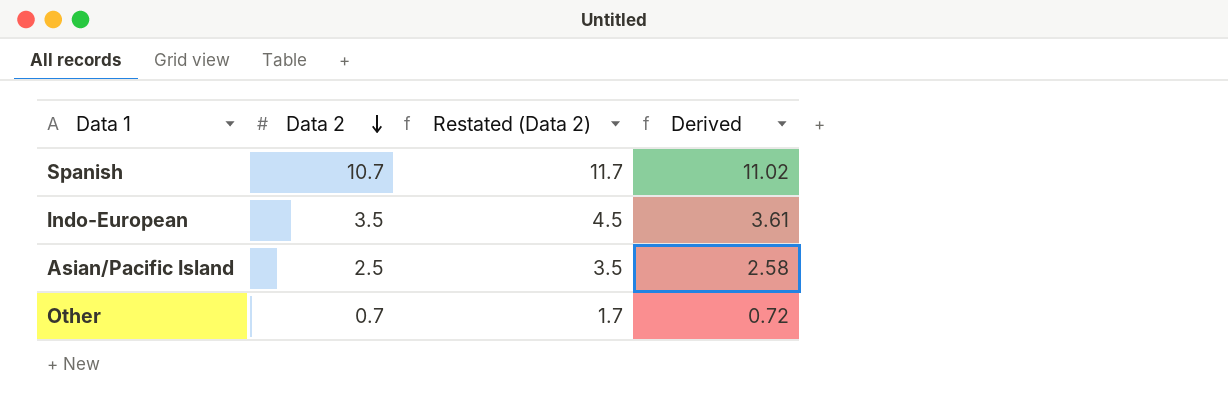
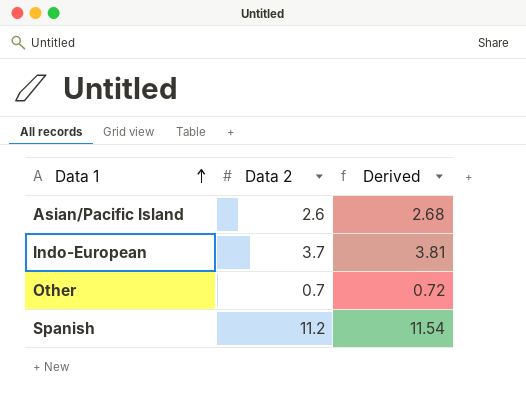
row order: Data 2 descending -> Data 1 ascending
column Restated (Data 2) | formula: [Data 2] + 1 -> none
Asian/Pacific Island | Data 2: 2.5 -> 2.6
Asian/Pacific Island | Derived: 2.58 -> 2.68
Indo-European | Data 2: 3.5 -> 3.7
Indo-European | Derived: 3.61 -> 3.81
Spanish | Data 2: 10.7 -> 11.2
Spanish | Derived: 11.02 -> 11.54

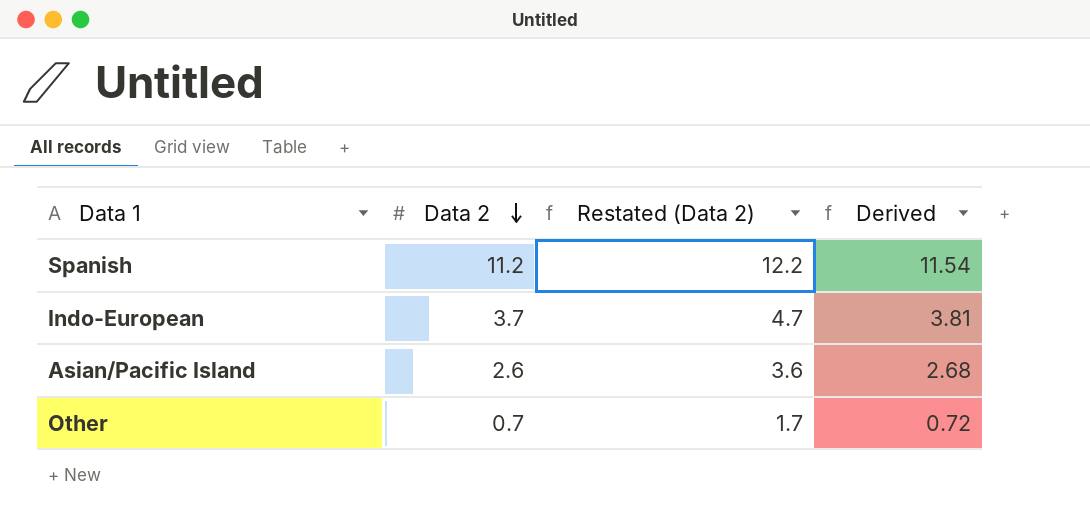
row order: Data 1 ascending -> Data 2 descending
column Restated (Data 2) | formula: none -> [Data 2] + 1

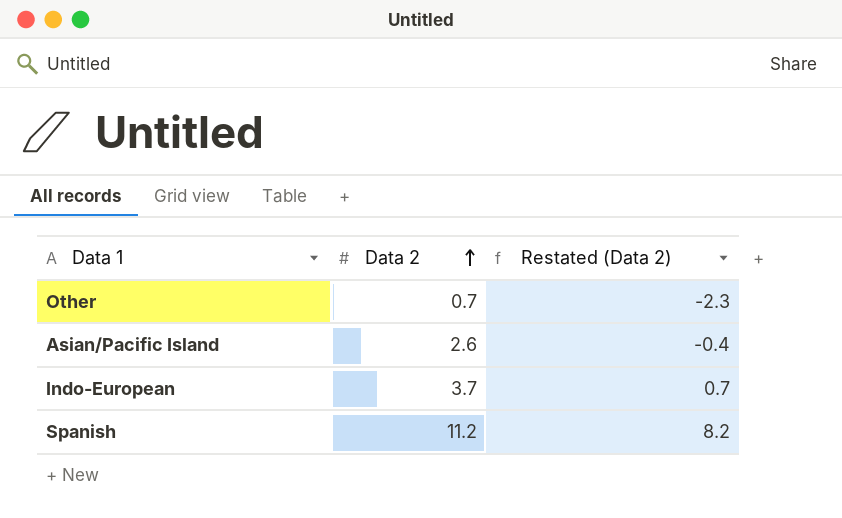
row order: Data 2 descending -> Data 2 ascending
column Derived | formula: [Data 2] * 1.03 -> none
column Restated (Data 2) | formula: [Data 2] + 1 -> [Data 2] - 3

